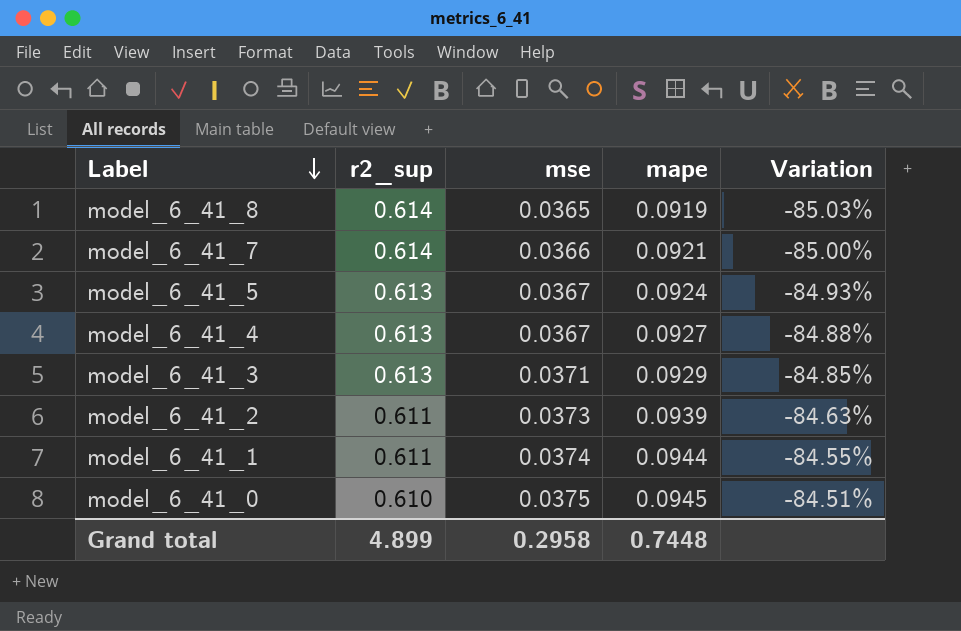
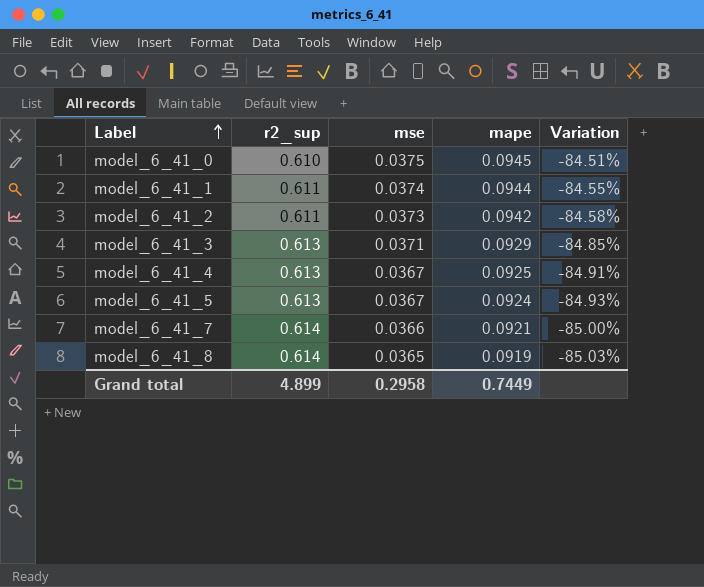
row order: Label descending -> Label ascending
model_6_41_2 | mape: 0.0939 -> 0.0942
model_6_41_2 | Variation: -84.63% -> -84.58%
model_6_41_4 | mape: 0.0927 -> 0.0925
model_6_41_4 | Variation: -84.88% -> -84.91%
Grand total | mape: 0.7448 -> 0.7449

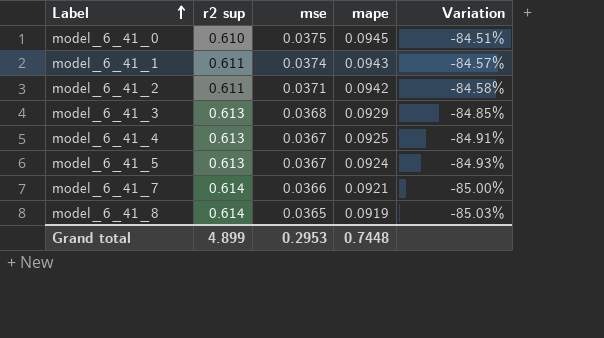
column name: r2_sup -> r2 sup
model_6_41_1 | mape: 0.0944 -> 0.0943
model_6_41_1 | Variation: -84.55% -> -84.57%
model_6_41_2 | mse: 0.0373 -> 0.0371
model_6_41_3 | mse: 0.0371 -> 0.0368
Grand total | mse: 0.2958 -> 0.2953
Grand total | mape: 0.7449 -> 0.7448

